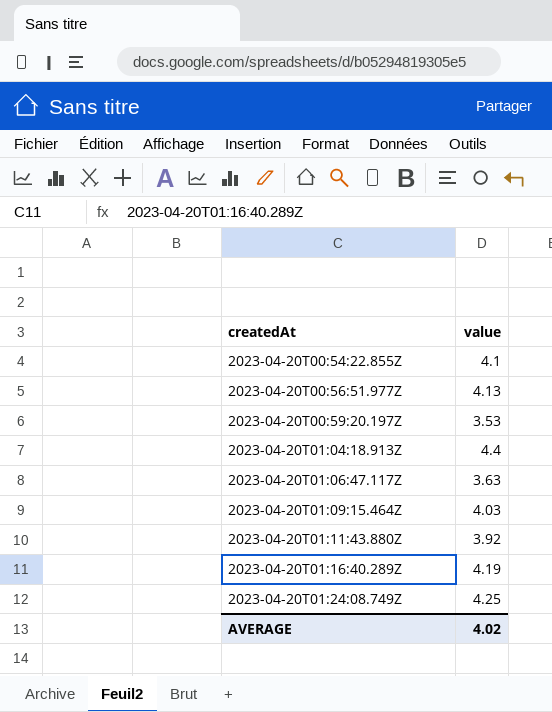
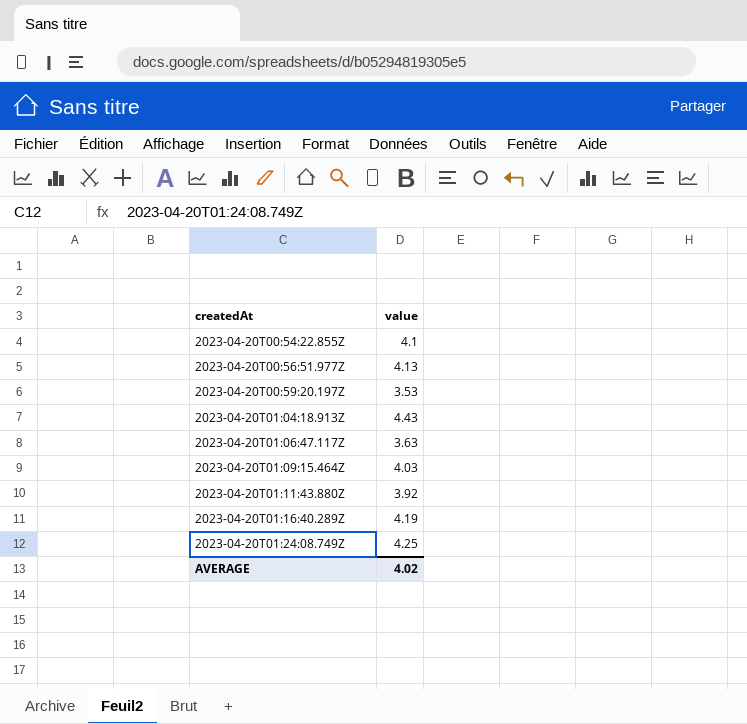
2023-04-20T01:04:18.913Z | value: 4.4 -> 4.43

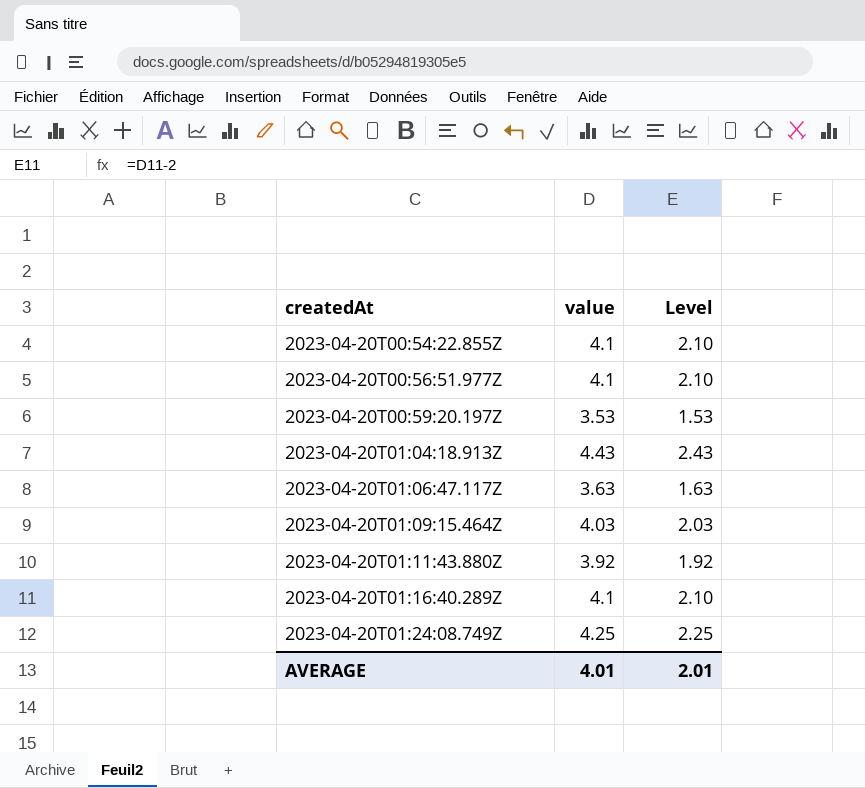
column Level | formula: none -> [value] - 2
2023-04-20T00:56:51.977Z | value: 4.13 -> 4.1
2023-04-20T01:16:40.289Z | value: 4.19 -> 4.1
AVERAGE | value: 4.02 -> 4.01

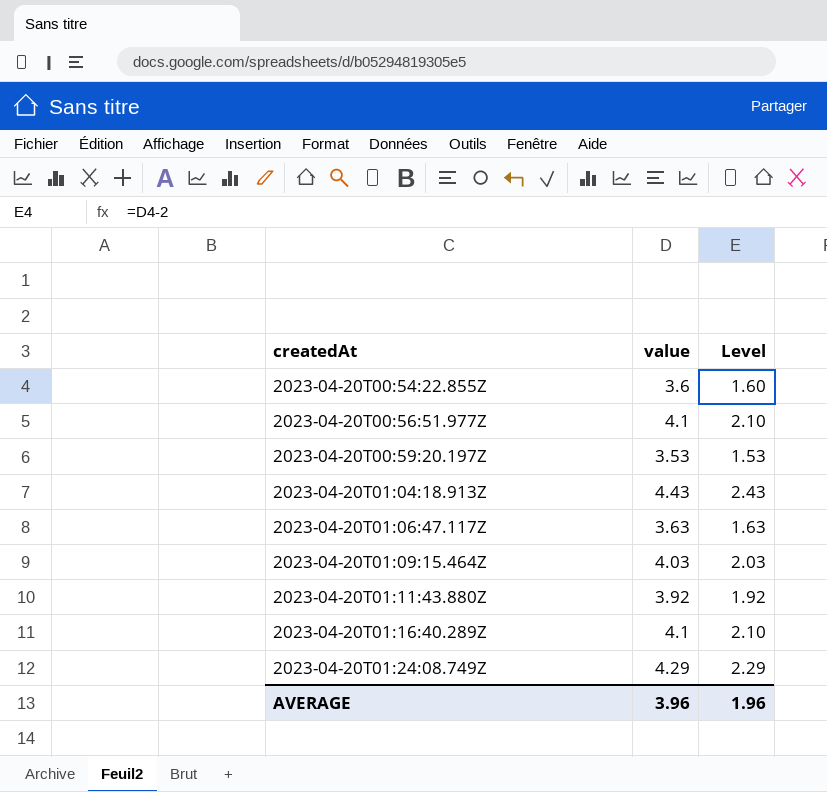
2023-04-20T00:54:22.855Z | value: 4.1 -> 3.6
2023-04-20T00:54:22.855Z | Level: 2.10 -> 1.60
2023-04-20T01:24:08.749Z | value: 4.25 -> 4.29
2023-04-20T01:24:08.749Z | Level: 2.25 -> 2.29
AVERAGE | value: 4.01 -> 3.96
AVERAGE | Level: 2.01 -> 1.96

